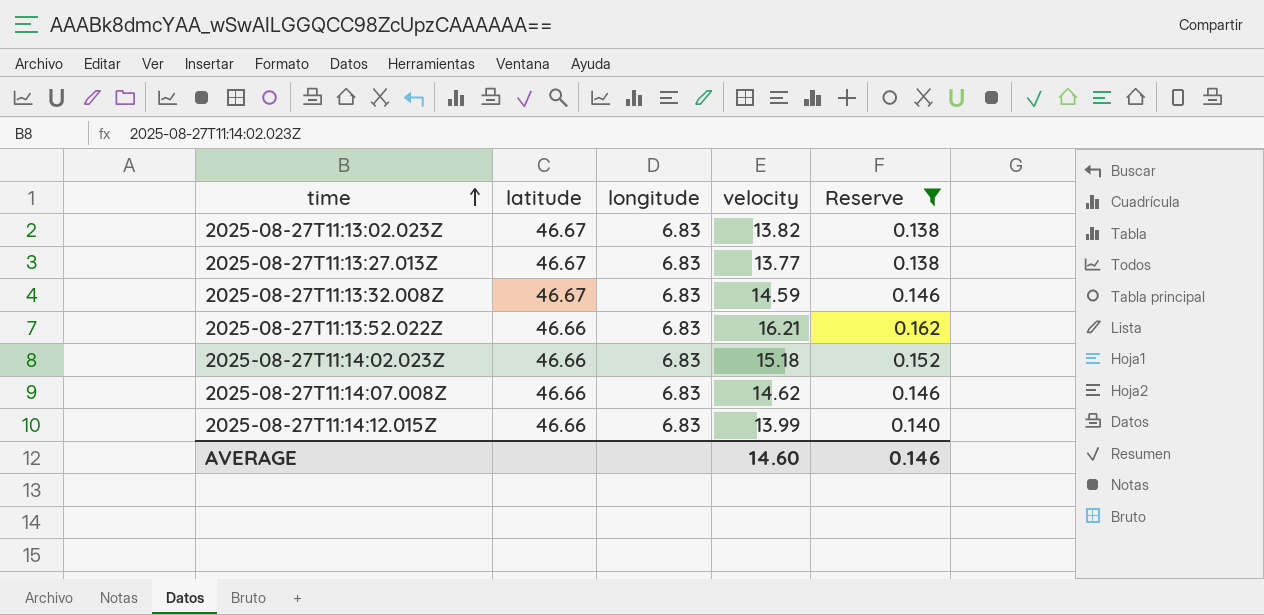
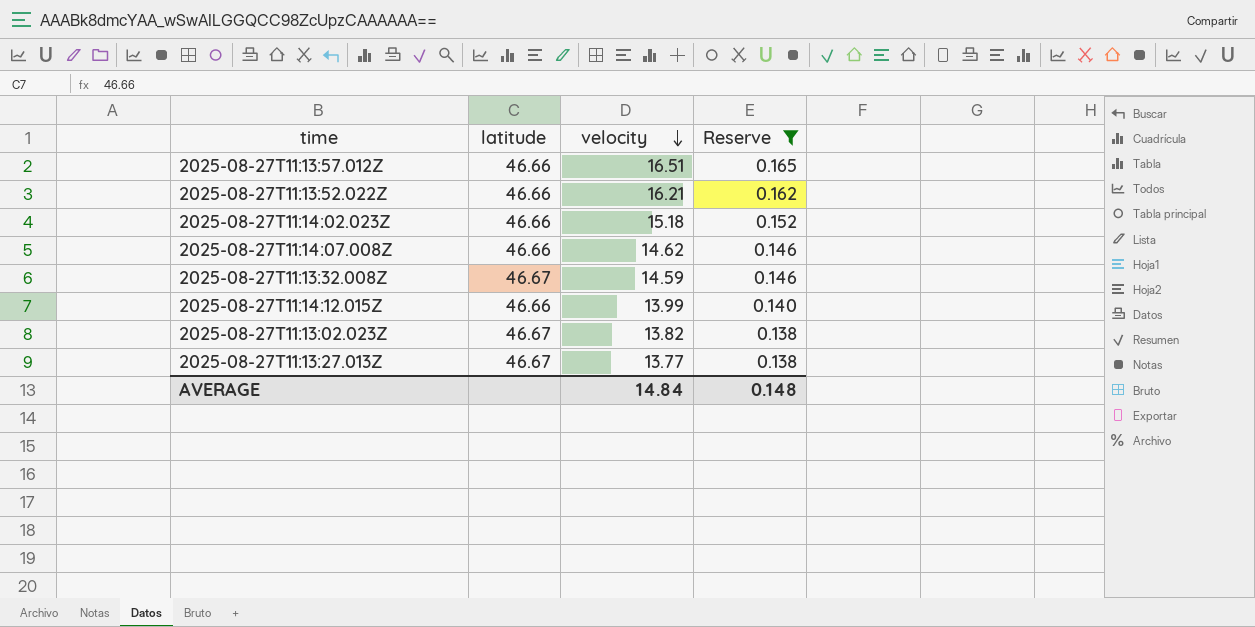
row order: time ascending -> velocity descending
column longitude | position: 3 -> none
row 2025-08-27T11:13:57.012Z: none -> 46.66 | 16.51 | 0.165
AVERAGE | velocity: 14.60 -> 14.84
AVERAGE | Reserve: 0.146 -> 0.148

